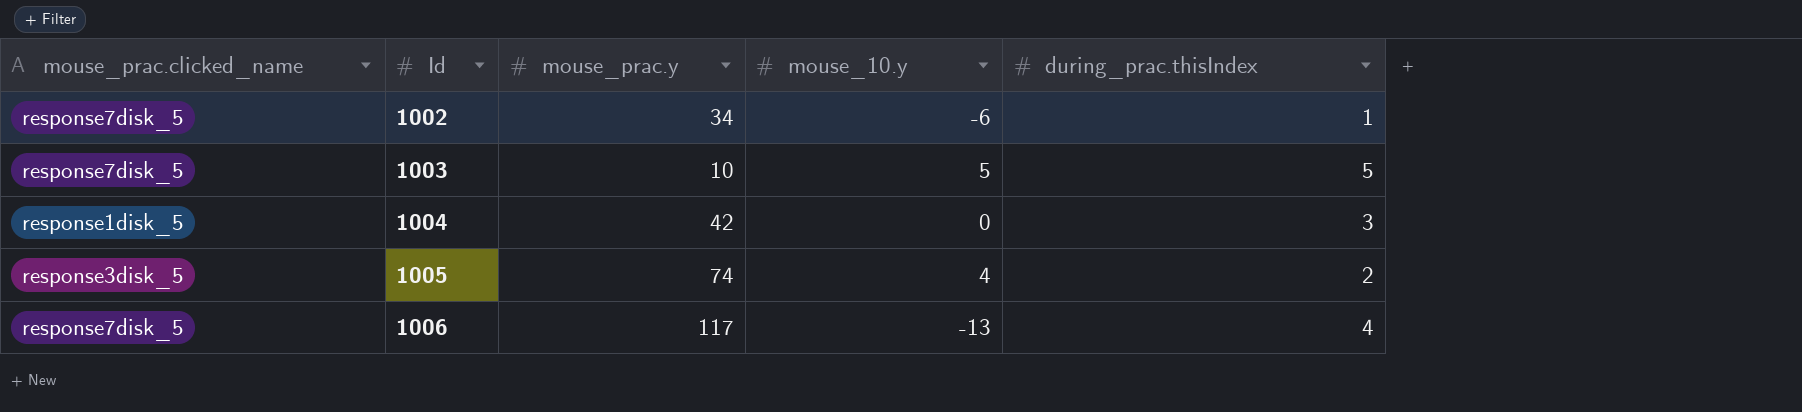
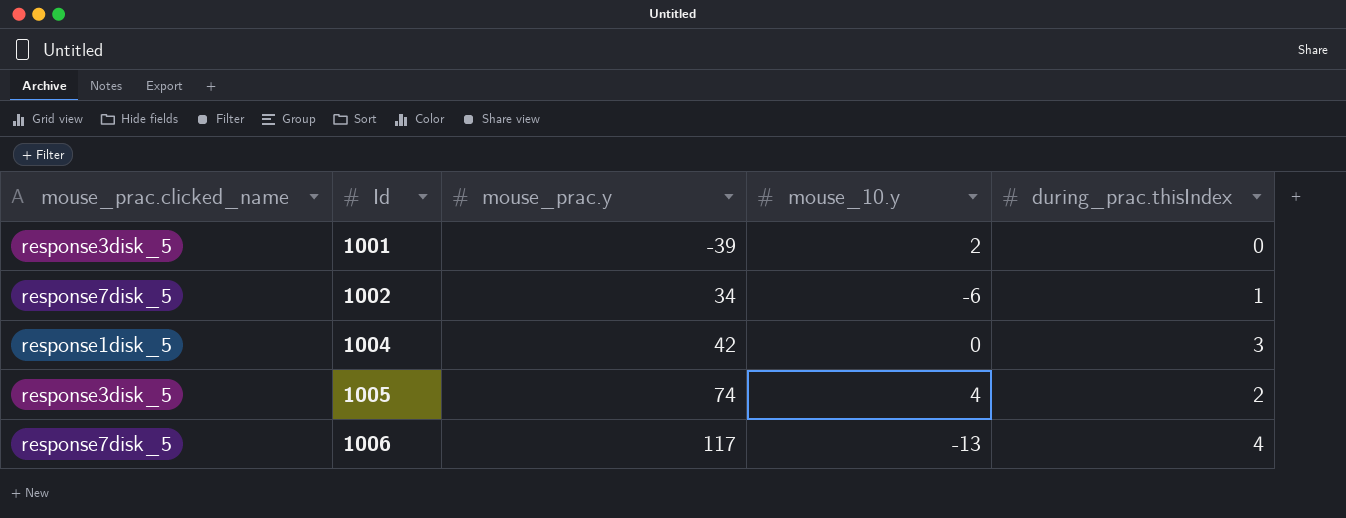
row 1003: response7disk_5 | 10 | 5 | 5 -> none
row 1001: none -> response3disk_5 | -39 | 2 | 0

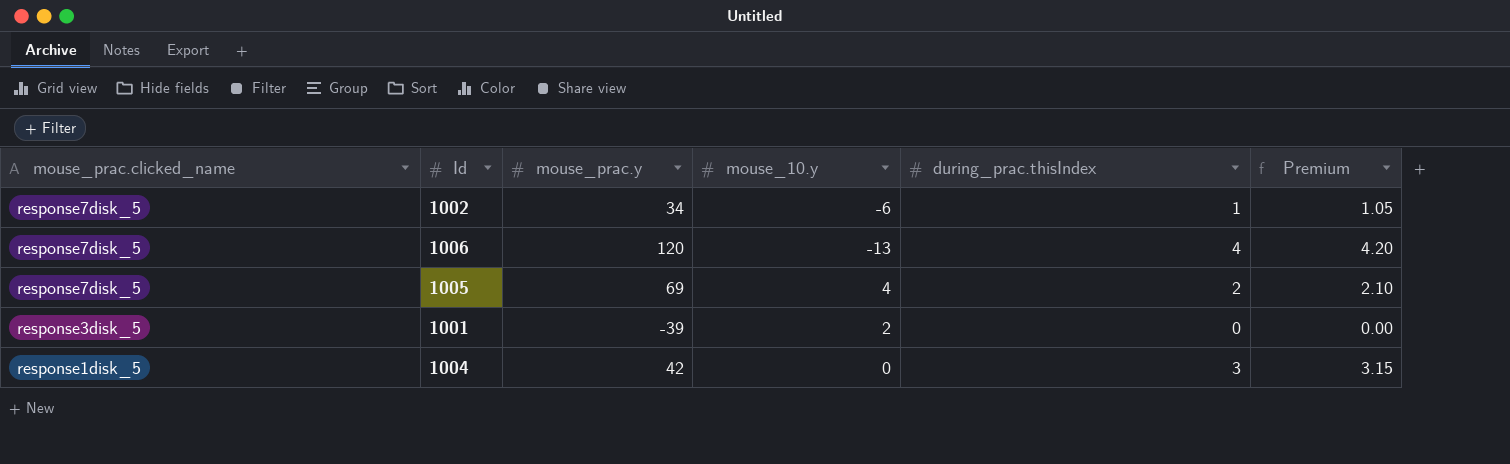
row order: Id ascending -> mouse_prac.clicked_name descending
column Premium | formula: none -> [during_prac.thisIndex] * 1.05
1006 | mouse_prac.y: 117 -> 120
1005 | mouse_prac.clicked_name: response3disk_5 -> response7disk_5
1005 | mouse_prac.y: 74 -> 69

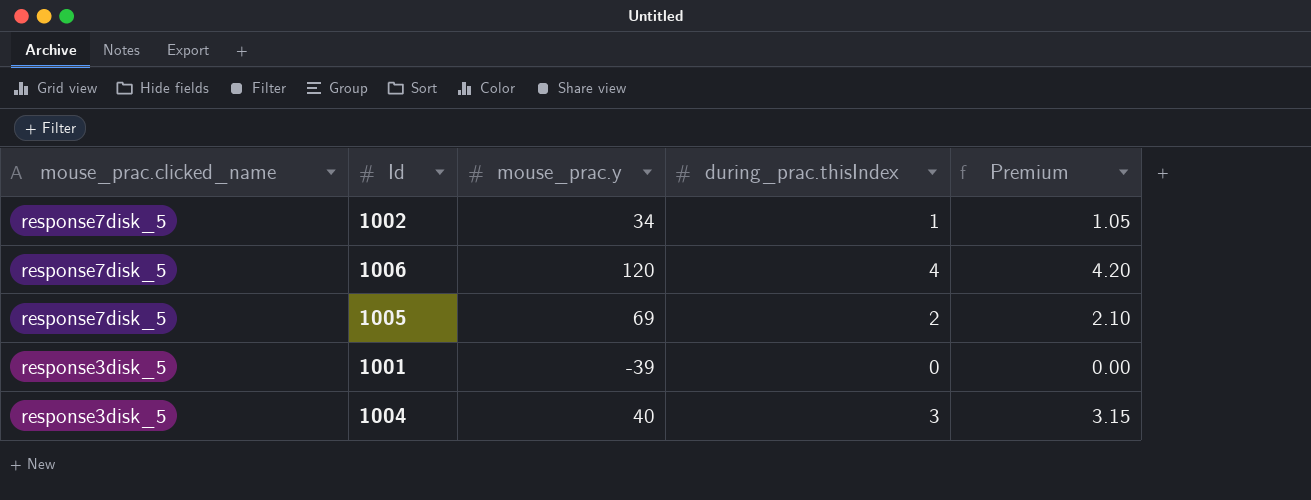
column mouse_10.y | position: 4 -> none
1004 | mouse_prac.clicked_name: response1disk_5 -> response3disk_5
1004 | mouse_prac.y: 42 -> 40

